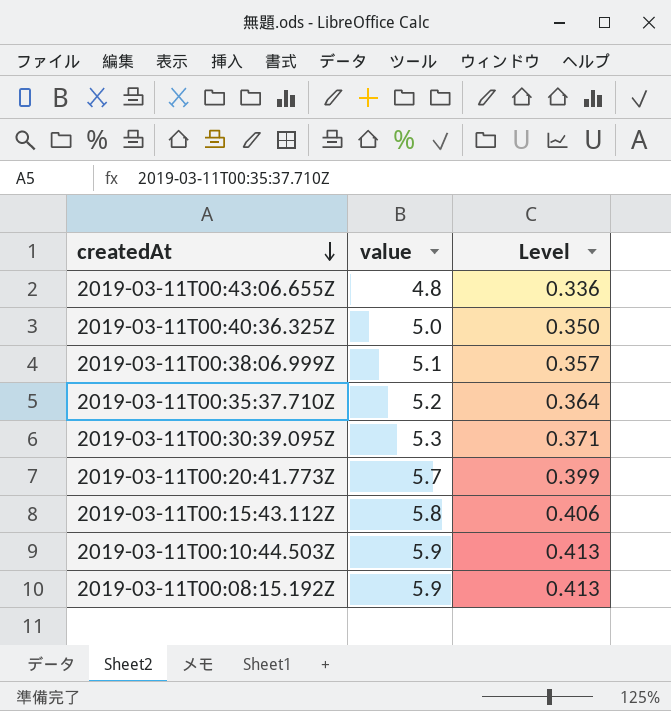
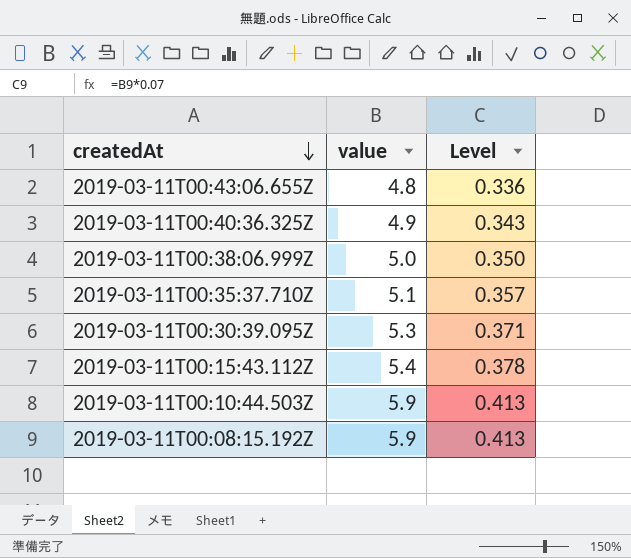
row 2019-03-11T00:20:41.773Z: 5.7 | 0.399 -> none
2019-03-11T00:40:36.325Z | value: 5.0 -> 4.9
2019-03-11T00:40:36.325Z | Level: 0.350 -> 0.343
2019-03-11T00:38:06.999Z | value: 5.1 -> 5.0
2019-03-11T00:38:06.999Z | Level: 0.357 -> 0.350
2019-03-11T00:35:37.710Z | value: 5.2 -> 5.1
2019-03-11T00:35:37.710Z | Level: 0.364 -> 0.357
2019-03-11T00:15:43.112Z | value: 5.8 -> 5.4
2019-03-11T00:15:43.112Z | Level: 0.406 -> 0.378

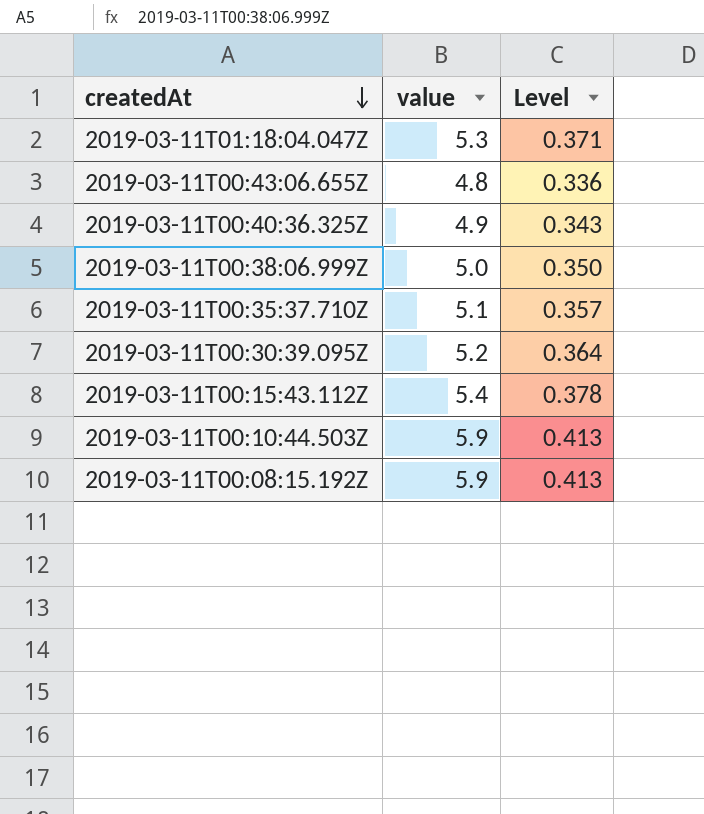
row 2019-03-11T01:18:04.047Z: none -> 5.3 | 0.371
2019-03-11T00:30:39.095Z | value: 5.3 -> 5.2
2019-03-11T00:30:39.095Z | Level: 0.371 -> 0.364

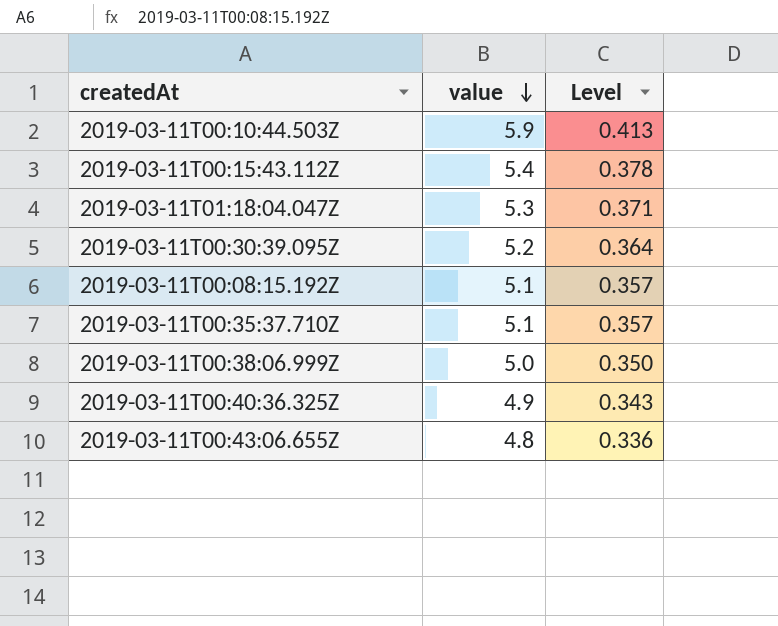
row order: createdAt descending -> value descending
2019-03-11T00:08:15.192Z | value: 5.9 -> 5.1
2019-03-11T00:08:15.192Z | Level: 0.413 -> 0.357

